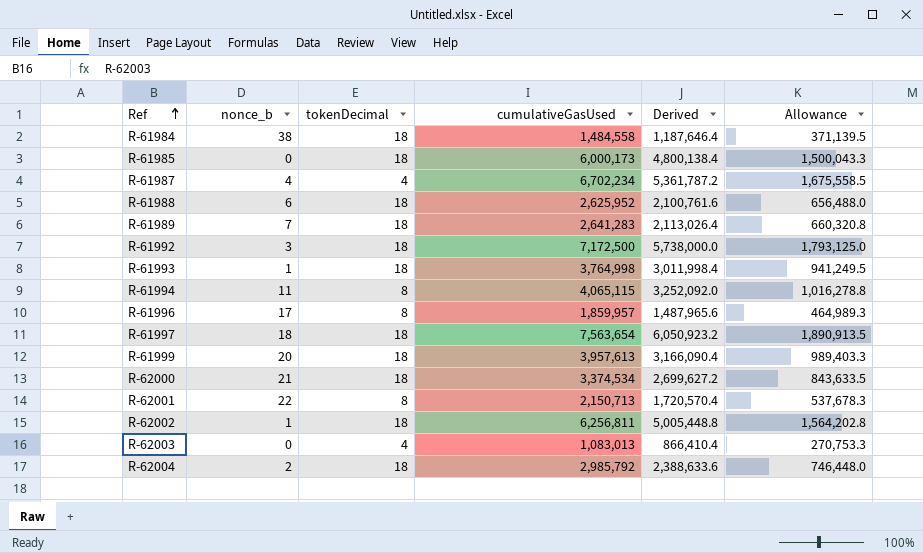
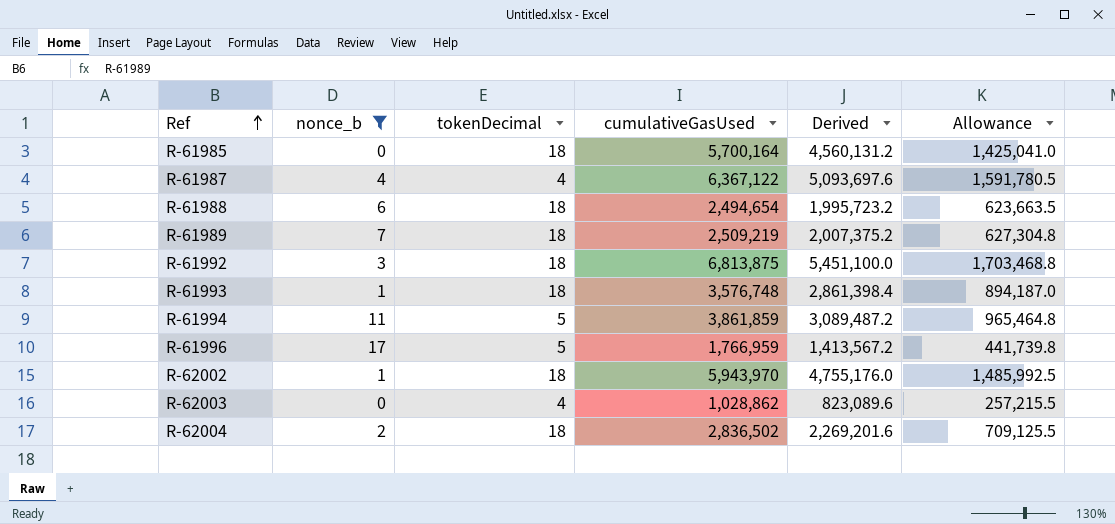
filter: none -> nonce_b <= 17
R-61985 | cumulativeGasUsed: 6,000,173 -> 5,700,164
R-61985 | Derived: 4,800,138.4 -> 4,560,131.2
R-61985 | Allowance: 1,500,043.3 -> 1,425,041.0
R-61987 | cumulativeGasUsed: 6,702,234 -> 6,367,122
R-61987 | Derived: 5,361,787.2 -> 5,093,697.6
R-61987 | Allowance: 1,675,558.5 -> 1,591,780.5
R-61988 | cumulativeGasUsed: 2,625,952 -> 2,494,654
R-61988 | Derived: 2,100,761.6 -> 1,995,723.2
R-61988 | Allowance: 656,488.0 -> 623,663.5
R-61989 | cumulativeGasUsed: 2,641,283 -> 2,509,219
R-61989 | Derived: 2,113,026.4 -> 2,007,375.2
R-61989 | Allowance: 660,320.8 -> 627,304.8
R-61992 | cumulativeGasUsed: 7,172,500 -> 6,813,875
R-61992 | Derived: 5,738,000.0 -> 5,451,100.0
R-61992 | Allowance: 1,793,125.0 -> 1,703,468.8
R-61993 | cumulativeGasUsed: 3,764,998 -> 3,576,748
R-61993 | Derived: 3,011,998.4 -> 2,861,398.4
R-61993 | Allowance: 941,249.5 -> 894,187.0
R-61994 | tokenDecimal: 8 -> 5
R-61994 | cumulativeGasUsed: 4,065,115 -> 3,861,859
R-61994 | Derived: 3,252,092.0 -> 3,089,487.2
R-61994 | Allowance: 1,016,278.8 -> 965,464.8
R-61996 | tokenDecimal: 8 -> 5
R-61996 | cumulativeGasUsed: 1,859,957 -> 1,766,959
R-61996 | Derived: 1,487,965.6 -> 1,413,567.2
R-61996 | Allowance: 464,989.3 -> 441,739.8
R-62002 | cumulativeGasUsed: 6,256,811 -> 5,943,970
R-62002 | Derived: 5,005,448.8 -> 4,755,176.0
R-62002 | Allowance: 1,564,202.8 -> 1,485,992.5
R-62003 | cumulativeGasUsed: 1,083,013 -> 1,028,862
R-62003 | Derived: 866,410.4 -> 823,089.6
R-62003 | Allowance: 270,753.3 -> 257,215.5
R-62004 | cumulativeGasUsed: 2,985,792 -> 2,836,502
R-62004 | Derived: 2,388,633.6 -> 2,269,201.6
R-62004 | Allowance: 746,448.0 -> 709,125.5

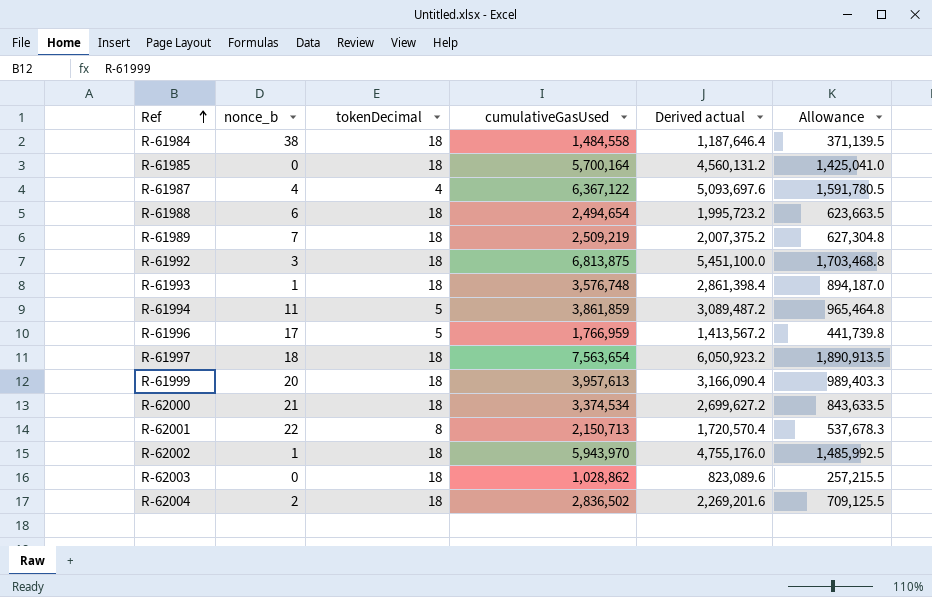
filter: nonce_b <= 17 -> none
column name: Derived -> Derived actual
R-62003 | tokenDecimal: 4 -> 18

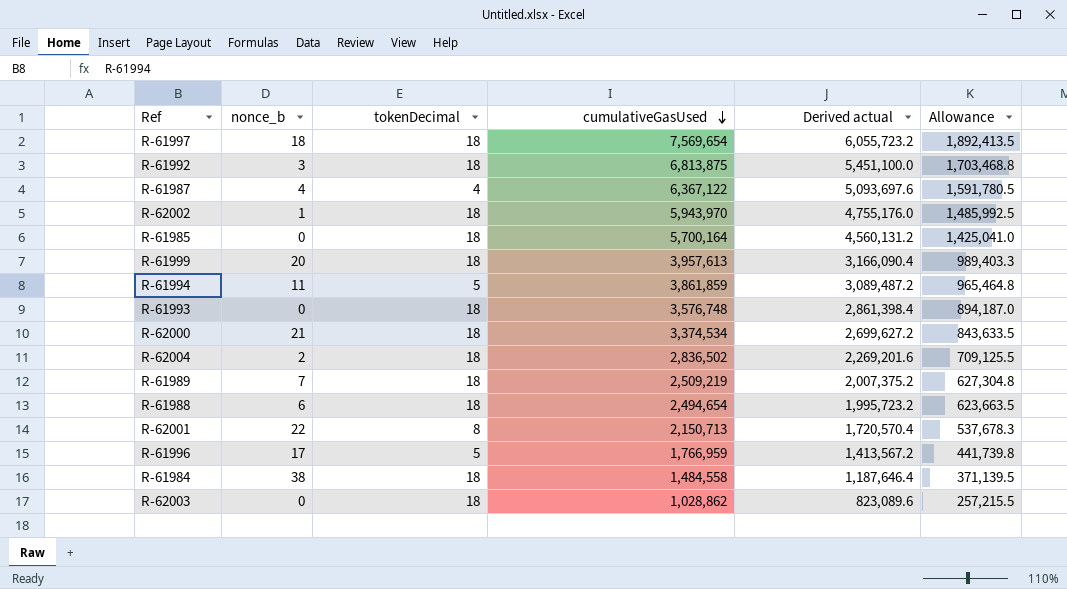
row order: Ref ascending -> cumulativeGasUsed descending
R-61997 | cumulativeGasUsed: 7,563,654 -> 7,569,654
R-61997 | Derived actual: 6,050,923.2 -> 6,055,723.2
R-61997 | Allowance: 1,890,913.5 -> 1,892,413.5
R-61993 | nonce_b: 1 -> 0

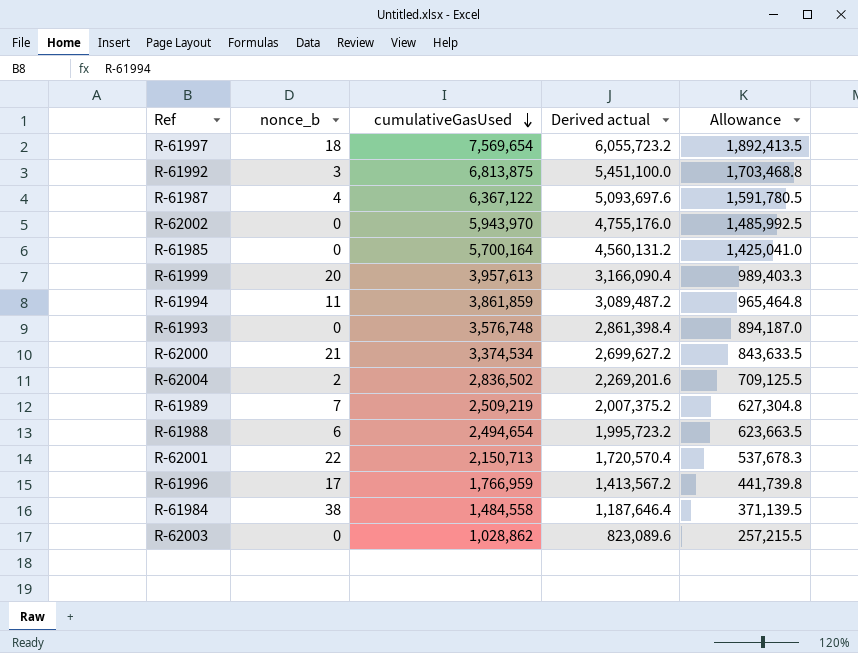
column tokenDecimal | position: 3 -> none
R-62002 | nonce_b: 1 -> 0

